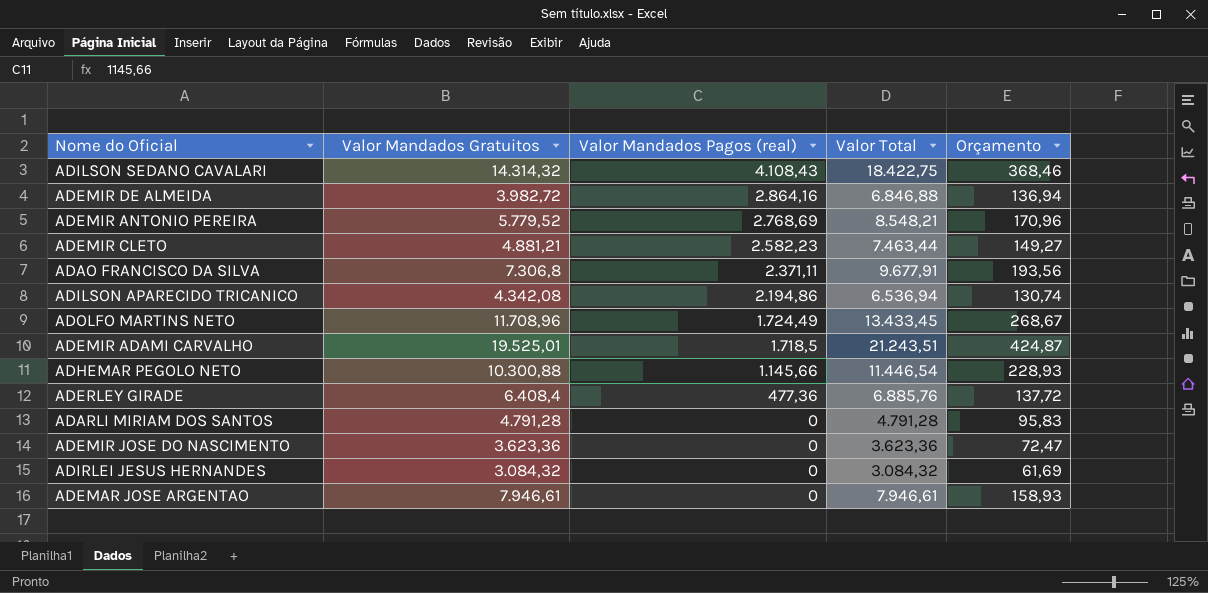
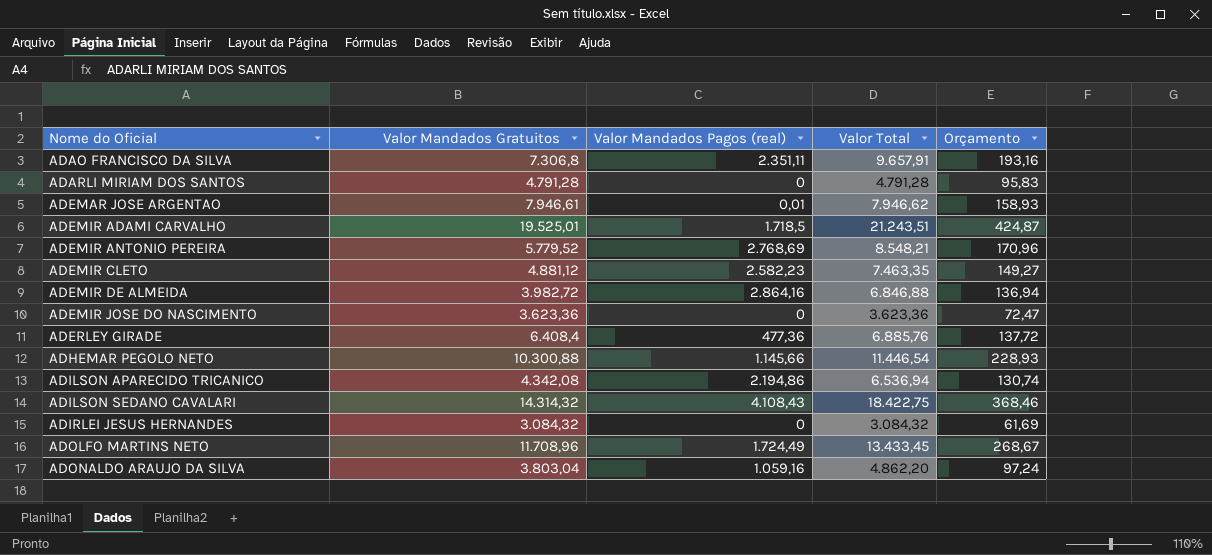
row order: Valor Mandados Pagos (real) descending -> Nome do Oficial ascending
ADAO FRANCISCO DA SILVA | Valor Mandados Pagos (real): 2.371,11 -> 2.351,11
ADAO FRANCISCO DA SILVA | Valor Total: 9.677,91 -> 9.657,91
ADAO FRANCISCO DA SILVA | Orçamento: 193,56 -> 193,16
ADEMAR JOSE ARGENTAO | Valor Mandados Pagos (real): 0 -> 0,01
ADEMAR JOSE ARGENTAO | Valor Total: 7.946,61 -> 7.946,62
ADEMIR CLETO | Valor Mandados Gratuitos: 4.881,21 -> 4.881,12
ADEMIR CLETO | Valor Total: 7.463,44 -> 7.463,35
row ADONALDO ARAUJO DA SILVA: none -> 3.803,04 | 1.059,16 | 4.862,20 | 97,24

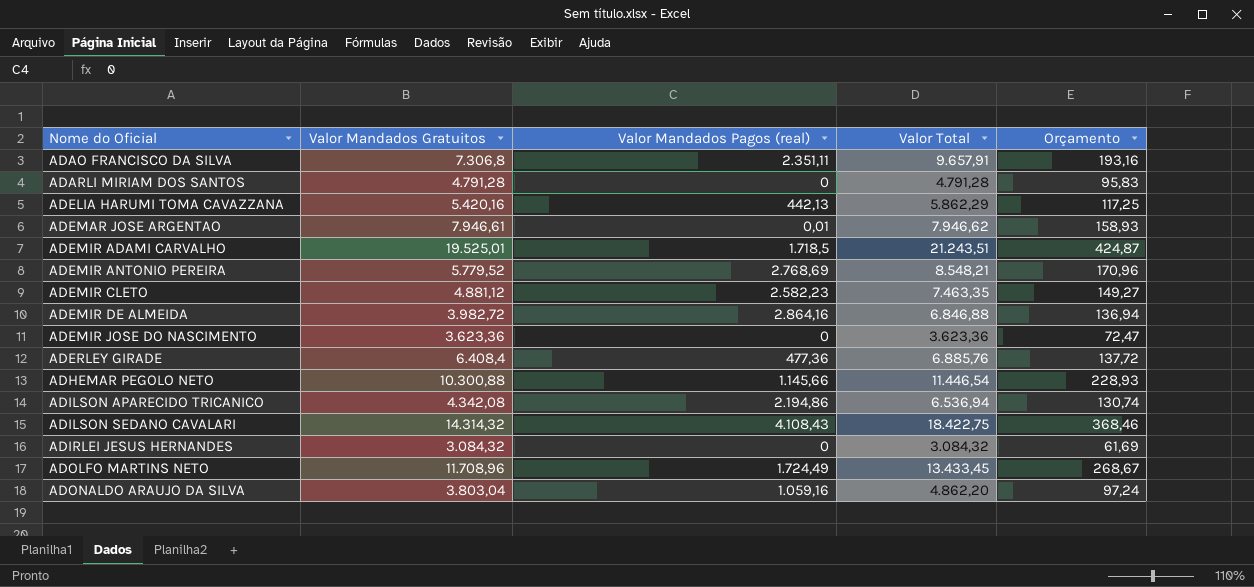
row ADELIA HARUMI TOMA CAVAZZANA: none -> 5.420,16 | 442,13 | 5.862,29 | 117,25

